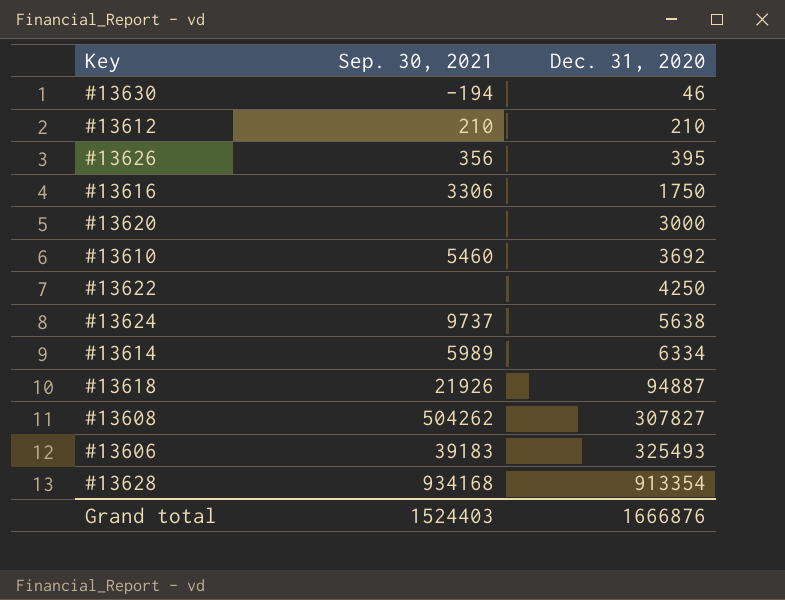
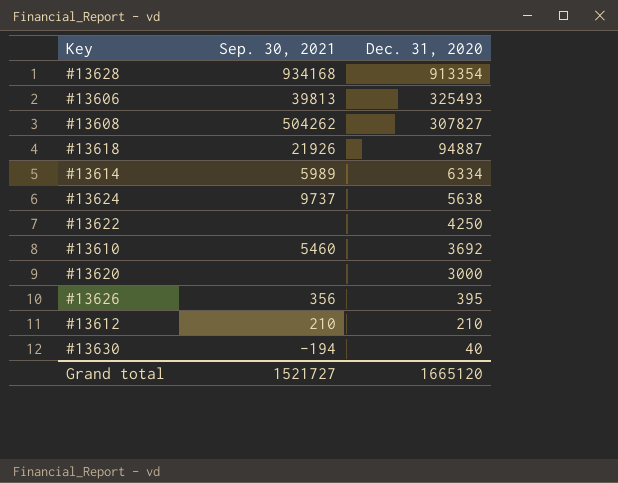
row order: Dec. 31, 2020 ascending -> Dec. 31, 2020 descending
row #13616: 3306 | 1750 -> none
#13606 | Sep. 30, 2021: 39183 -> 39813
#13630 | Dec. 31, 2020: 46 -> 40
Grand total | Sep. 30, 2021: 1524403 -> 1521727
Grand total | Dec. 31, 2020: 1666876 -> 1665120

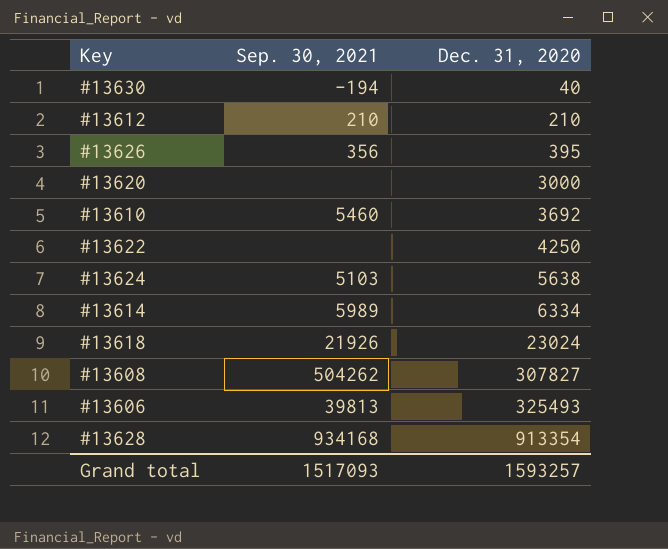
row order: Dec. 31, 2020 descending -> Dec. 31, 2020 ascending
#13624 | Sep. 30, 2021: 9737 -> 5103
#13618 | Dec. 31, 2020: 94887 -> 23024
Grand total | Sep. 30, 2021: 1521727 -> 1517093
Grand total | Dec. 31, 2020: 1665120 -> 1593257

